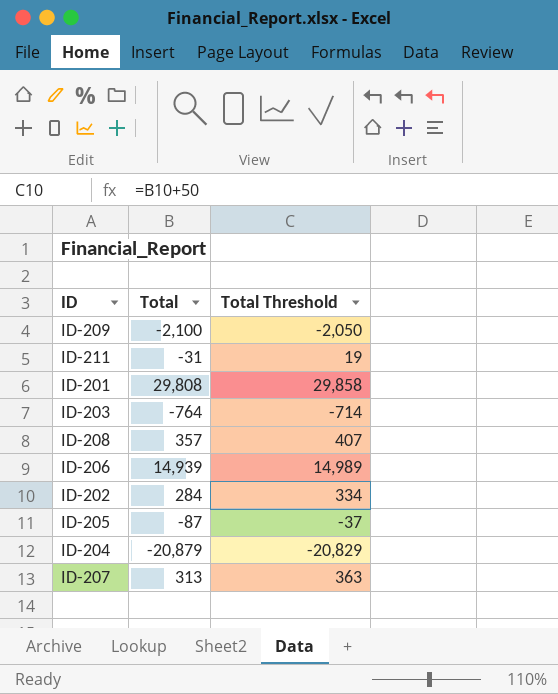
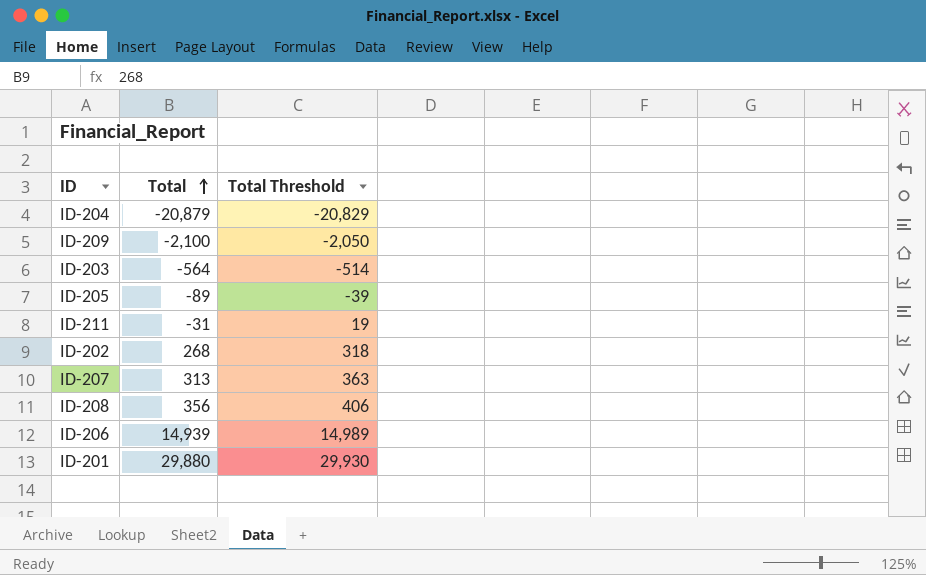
row order: none -> Total ascending
ID-203 | Total: -764 -> -564
ID-203 | Total Threshold: -714 -> -514
ID-205 | Total: -87 -> -89
ID-205 | Total Threshold: -37 -> -39
ID-202 | Total: 284 -> 268
ID-202 | Total Threshold: 334 -> 318
ID-208 | Total: 357 -> 356
ID-208 | Total Threshold: 407 -> 406
ID-201 | Total: 29,808 -> 29,880
ID-201 | Total Threshold: 29,858 -> 29,930

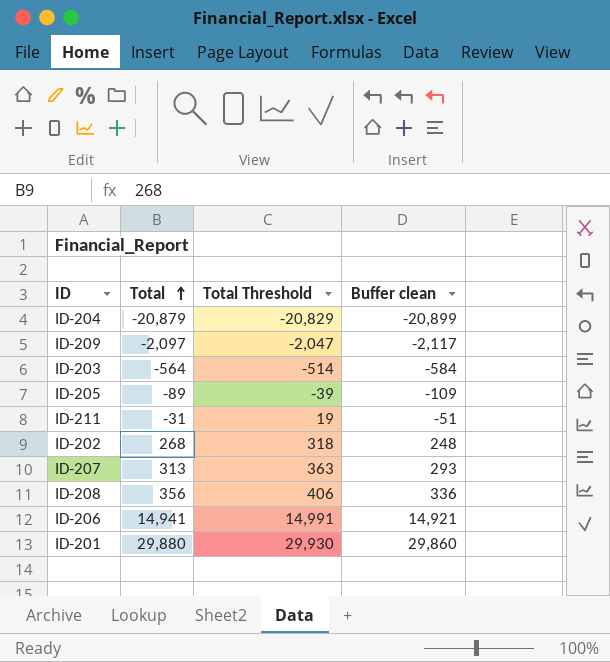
column Buffer clean | formula: none -> [Total] - 20
ID-209 | Total: -2,100 -> -2,097
ID-209 | Total Threshold: -2,050 -> -2,047
ID-206 | Total: 14,939 -> 14,941
ID-206 | Total Threshold: 14,989 -> 14,991

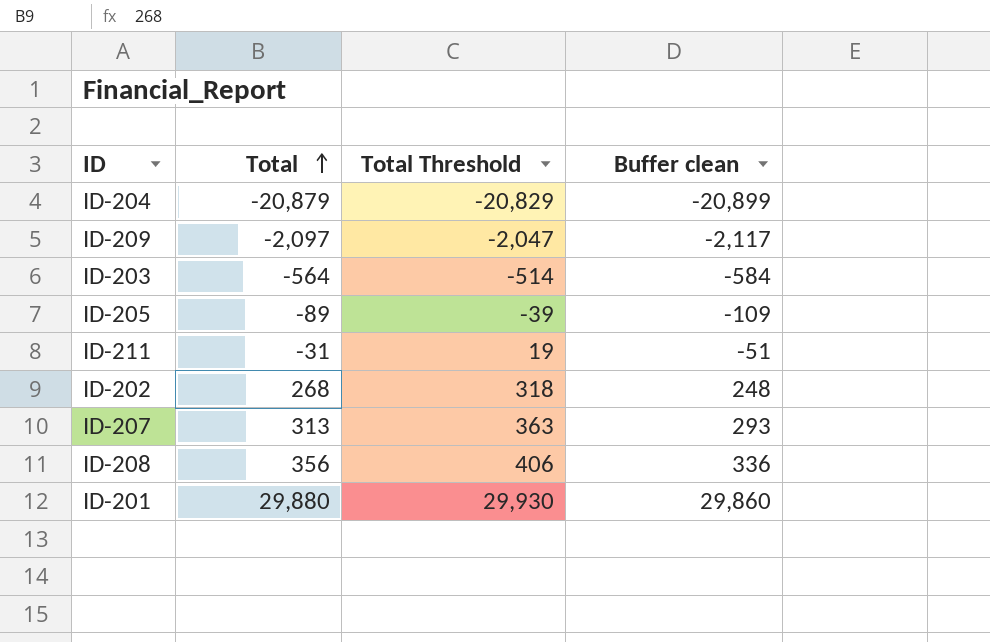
row ID-206: 14,941 | 14,991 | 14,921 -> none

